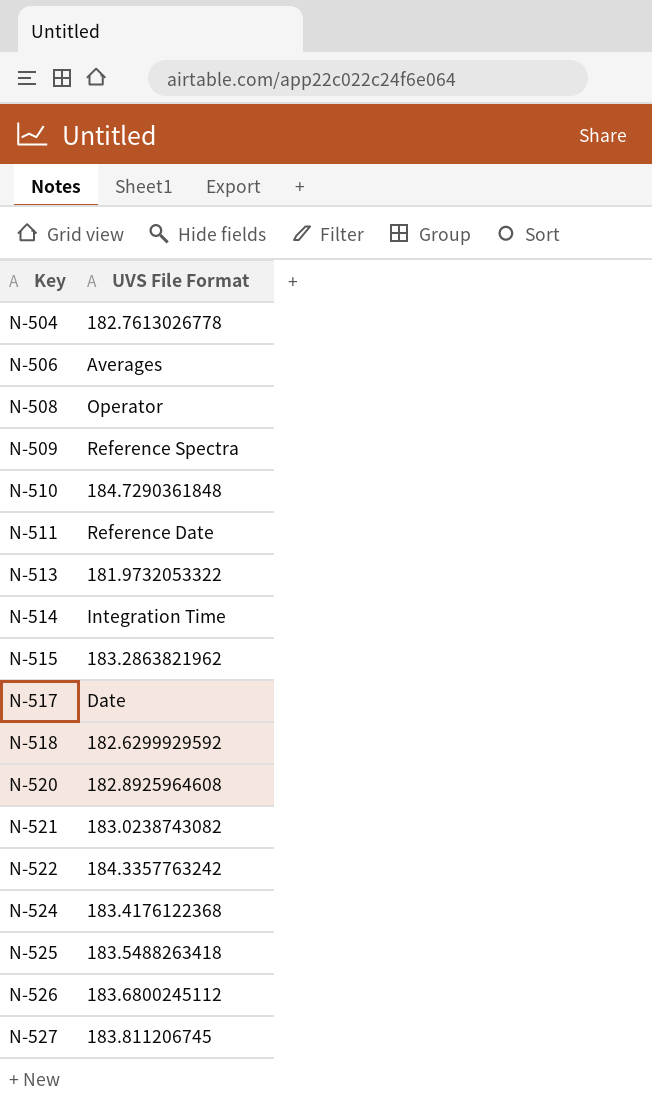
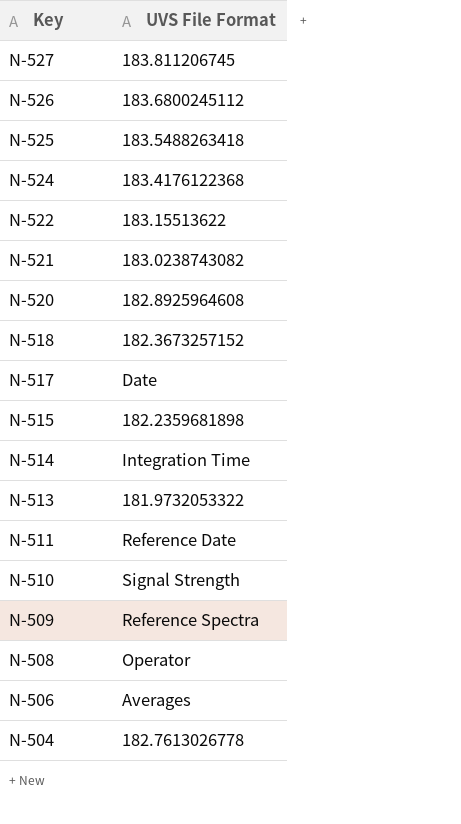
row order: Key ascending -> Key descending
N-522 | UVS File Format: 184.3357763242 -> 183.15513622
N-518 | UVS File Format: 182.6299929592 -> 182.3673257152
N-515 | UVS File Format: 183.2863821962 -> 182.2359681898
N-510 | UVS File Format: 184.7290361848 -> Signal Strength

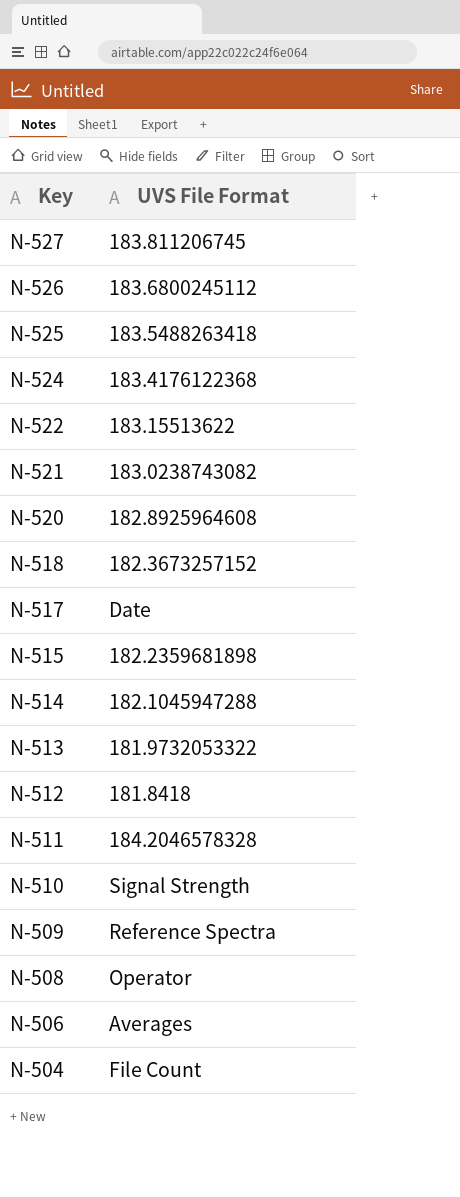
N-514 | UVS File Format: Integration Time -> 182.1045947288
row N-512: none -> 181.8418
N-511 | UVS File Format: Reference Date -> 184.2046578328
N-504 | UVS File Format: 182.7613026778 -> File Count

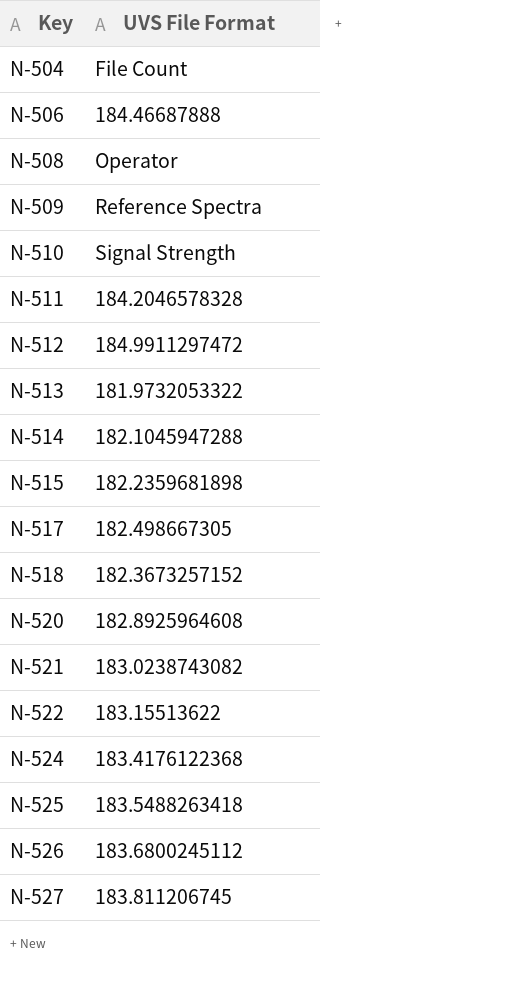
row order: Key descending -> Key ascending
N-506 | UVS File Format: Averages -> 184.46687888
N-512 | UVS File Format: 181.8418 -> 184.9911297472
N-517 | UVS File Format: Date -> 182.498667305

